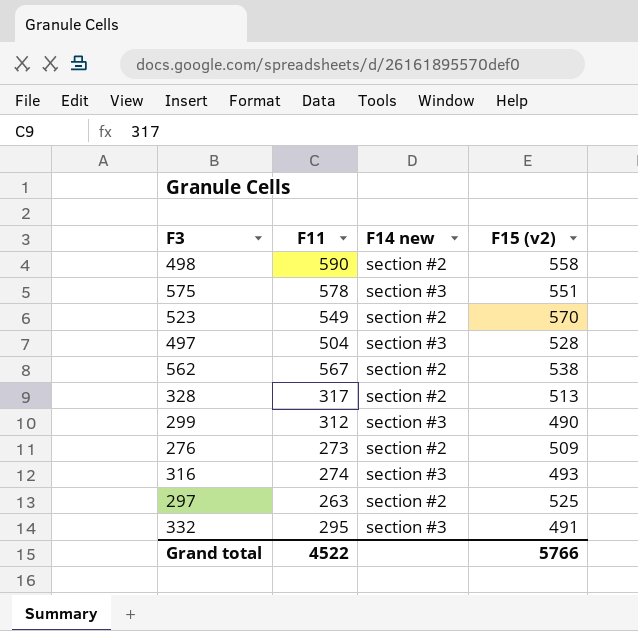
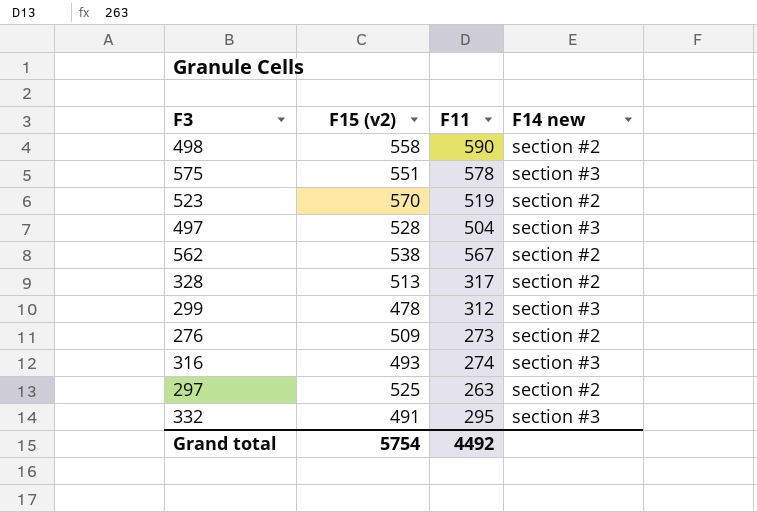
column F15 (v2) | position: 4 -> 2
523 | F11: 549 -> 519
299 | F15 (v2): 490 -> 478
Grand total | F15 (v2): 5766 -> 5754
Grand total | F11: 4522 -> 4492

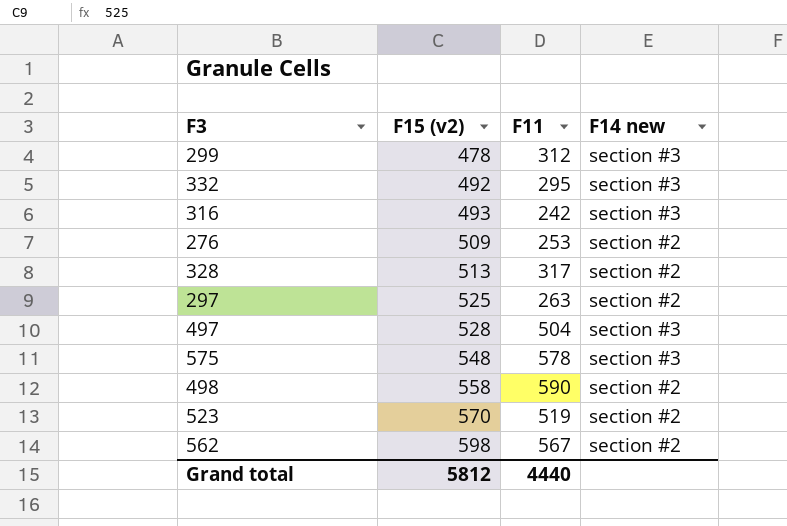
row order: none -> F15 (v2) ascending
332 | F15 (v2): 491 -> 492
316 | F11: 274 -> 242
276 | F11: 273 -> 253
575 | F15 (v2): 551 -> 548
562 | F15 (v2): 538 -> 598
Grand total | F15 (v2): 5754 -> 5812
Grand total | F11: 4492 -> 4440

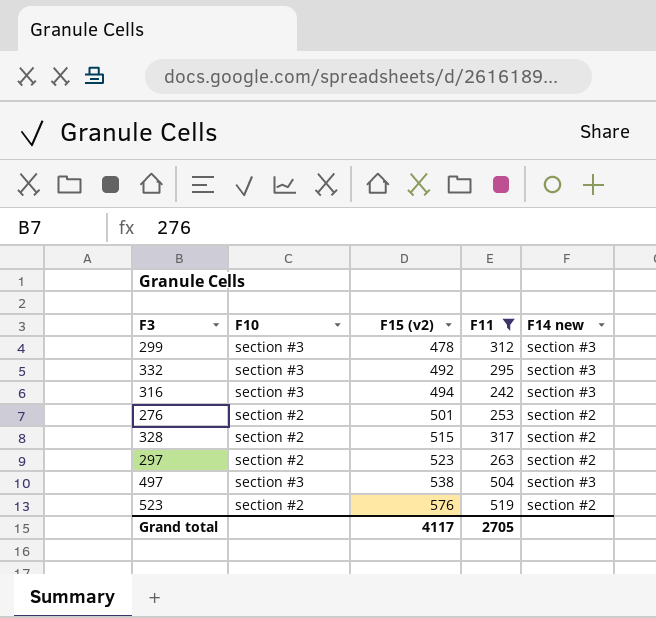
filter: none -> F11 <= 519
column F10 | position: none -> 2
316 | F15 (v2): 493 -> 494
276 | F15 (v2): 509 -> 501
328 | F15 (v2): 513 -> 515
297 | F15 (v2): 525 -> 523
497 | F15 (v2): 528 -> 538
523 | F15 (v2): 570 -> 576
Grand total | F15 (v2): 5812 -> 4117
Grand total | F11: 4440 -> 2705

